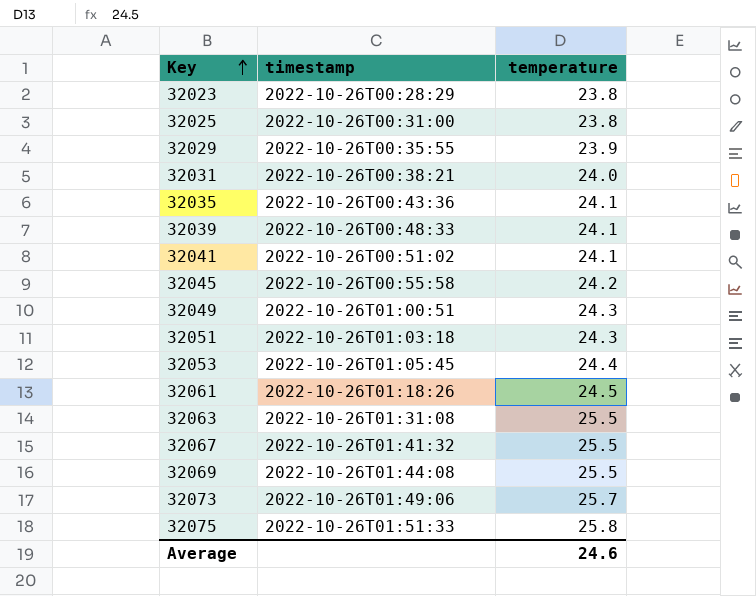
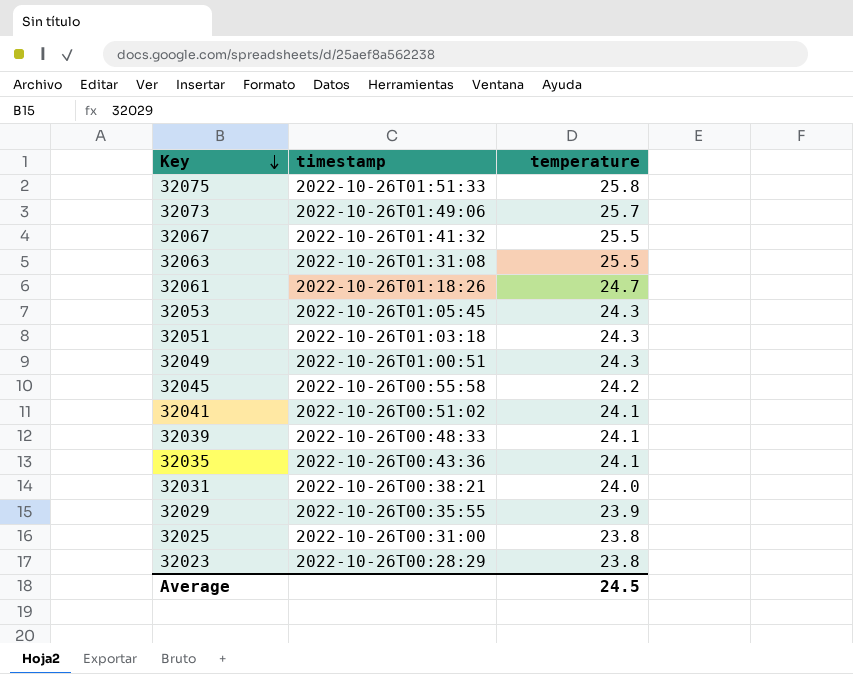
row order: Key ascending -> Key descending
row 32069: 2022-10-26T01:44:08 | 25.5 -> none
32061 | temperature: 24.5 -> 24.7
32053 | temperature: 24.4 -> 24.3
Average | temperature: 24.6 -> 24.5

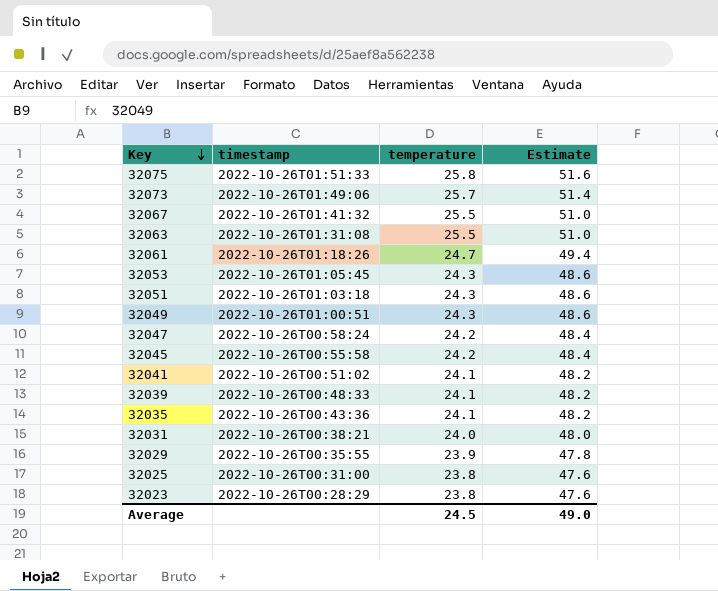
column Estimate | formula: none -> [temperature] * 2
row 32047: none -> 2022-10-26T00:58:24 | 24.2 | 48.4

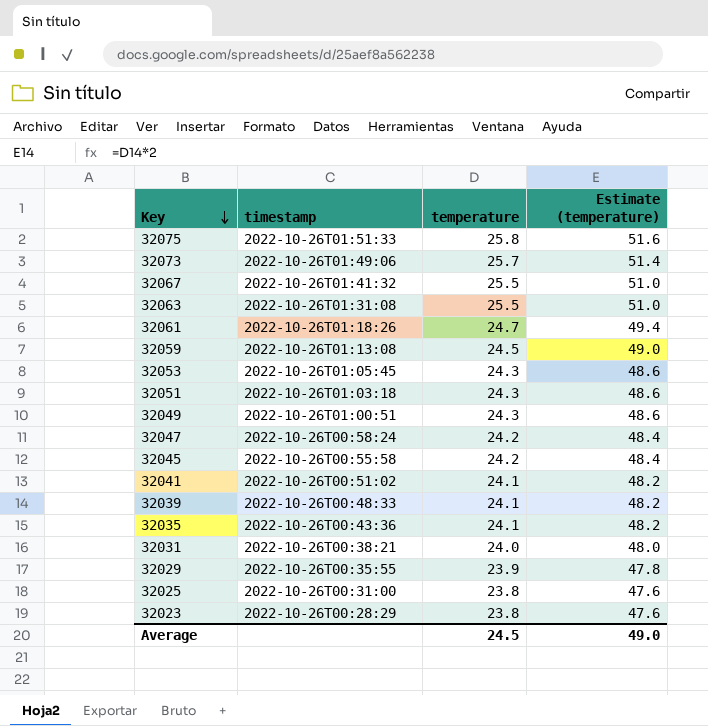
column name: Estimate -> Estimate (temperature)
row 32059: none -> 2022-10-26T01:13:08 | 24.5 | 49.0

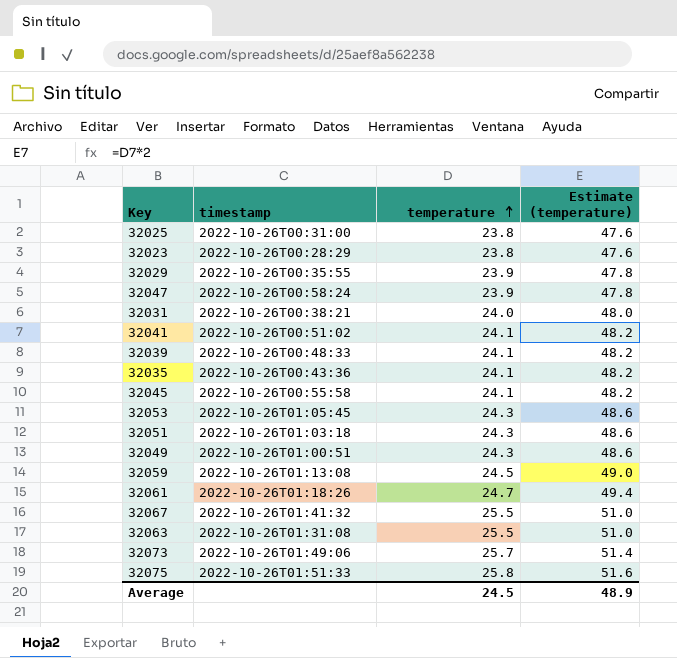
row order: Key descending -> temperature ascending
32047 | temperature: 24.2 -> 23.9
32047 | Estimate (temperature): 48.4 -> 47.8
32045 | temperature: 24.2 -> 24.1
32045 | Estimate (temperature): 48.4 -> 48.2
Average | Estimate (temperature): 49.0 -> 48.9

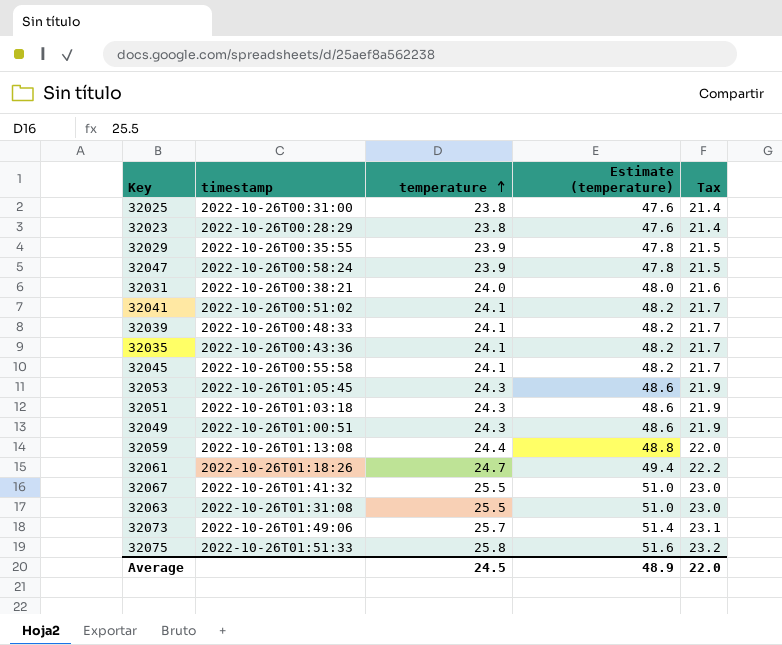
column Tax | formula: none -> [temperature] * 0.9
32059 | temperature: 24.5 -> 24.4
32059 | Estimate (temperature): 49.0 -> 48.8

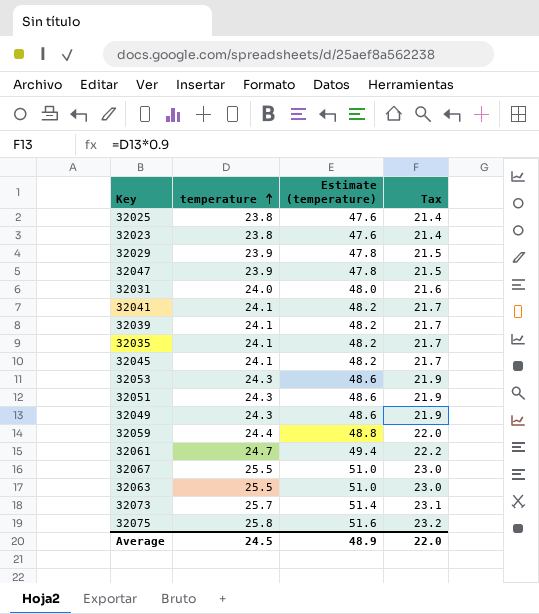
column timestamp | position: 2 -> none

